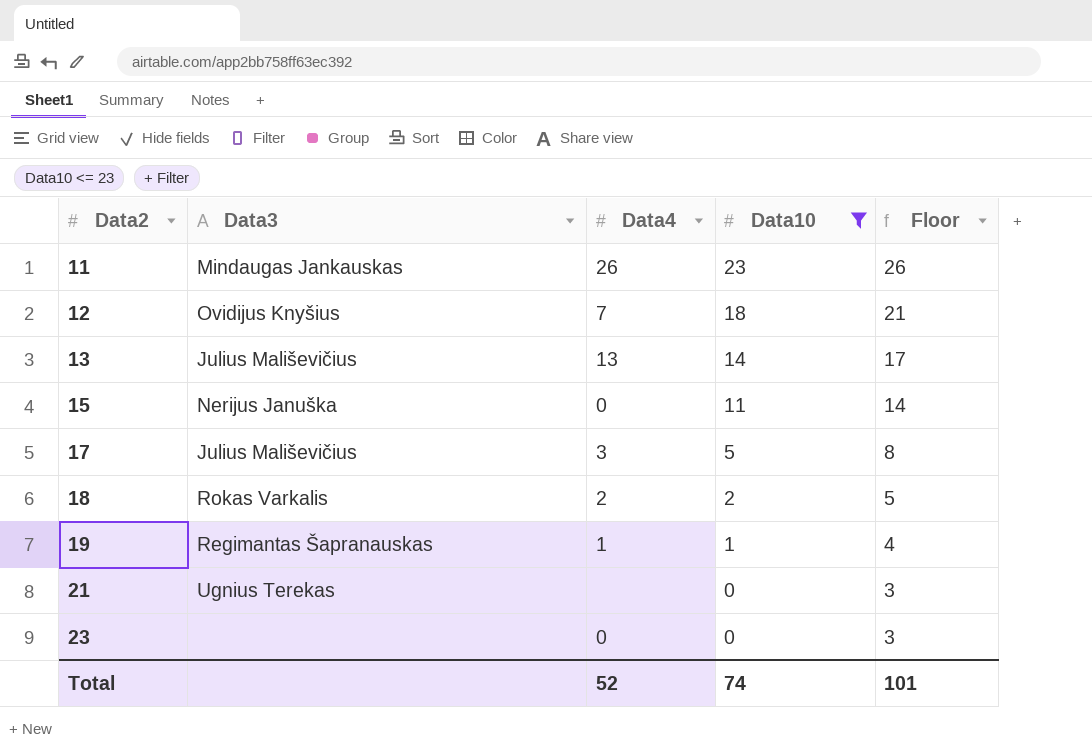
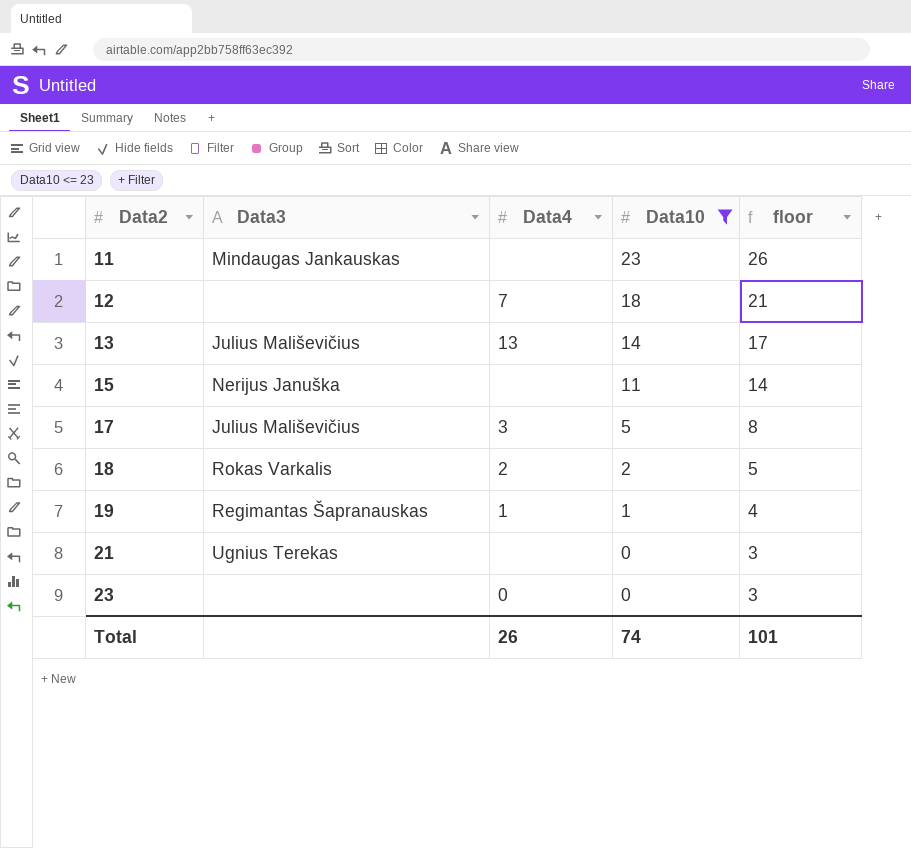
column name: Floor -> floor
11 | Data4: 26 -> none
12 | Data3: Ovidijus Knyšius -> none
15 | Data4: 0 -> none
Total | Data4: 52 -> 26

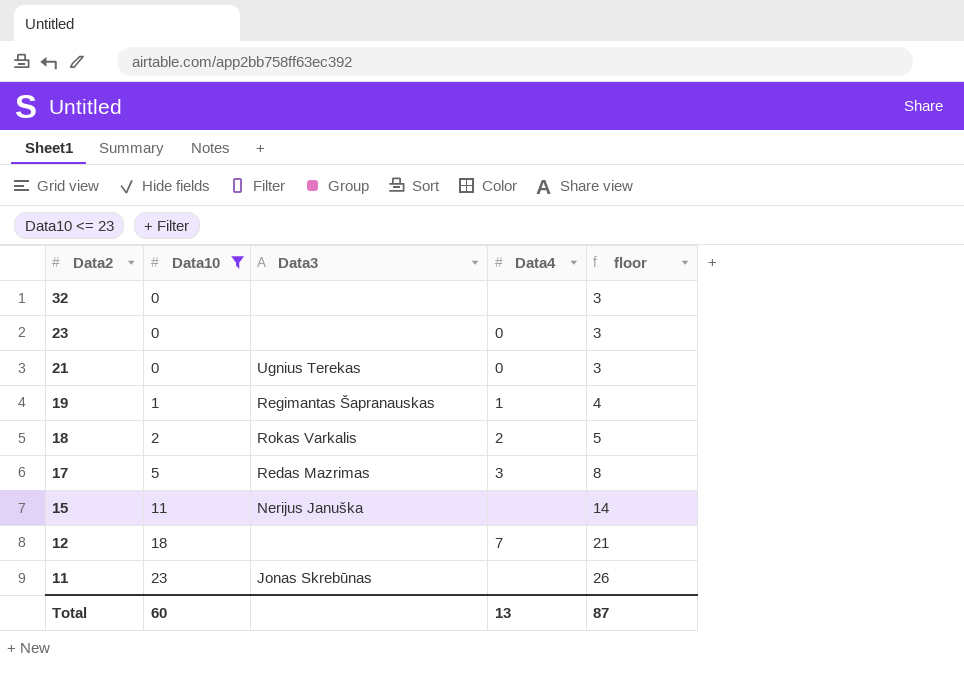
row order: Data2 ascending -> Data2 descending
column Data10 | position: 4 -> 2
row 13: Julius Mališevičius | 13 | 14 | 17 -> none
row 32: none -> 0 | none | none | 3
21 | Data4: none -> 0
17 | Data3: Julius Mališevičius -> Redas Mazrimas
11 | Data3: Mindaugas Jankauskas -> Jonas Skrebūnas
Total | Data10: 74 -> 60
Total | Data4: 26 -> 13
Total | floor: 101 -> 87

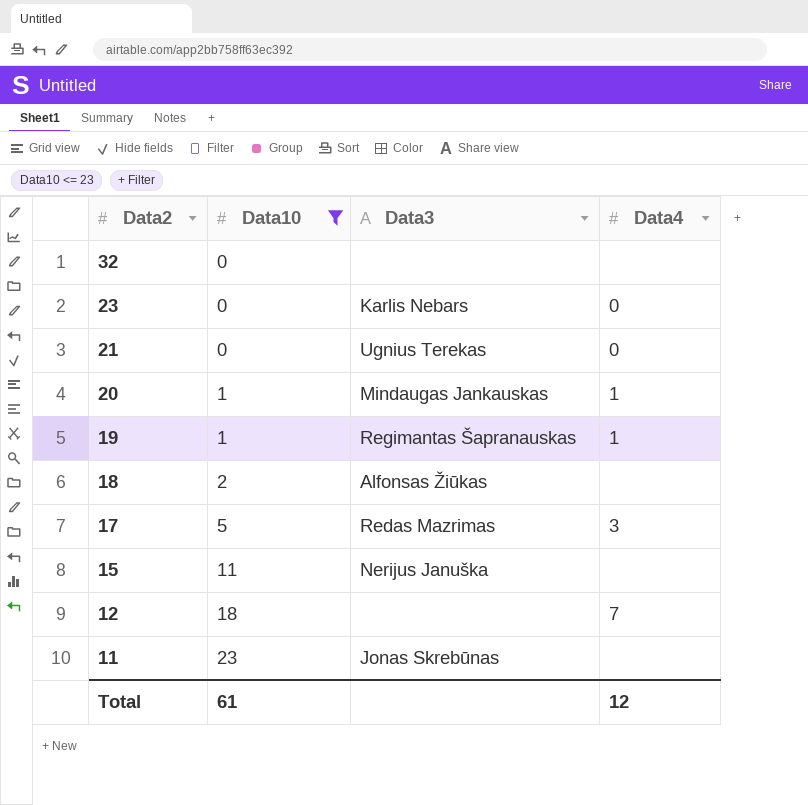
column floor | formula: [Data10] + 3 -> none
23 | Data3: none -> Karlis Nebars
row 20: none -> 1 | Mindaugas Jankauskas | 1
18 | Data3: Rokas Varkalis -> Alfonsas Žiūkas
18 | Data4: 2 -> none
Total | Data10: 60 -> 61
Total | Data4: 13 -> 12

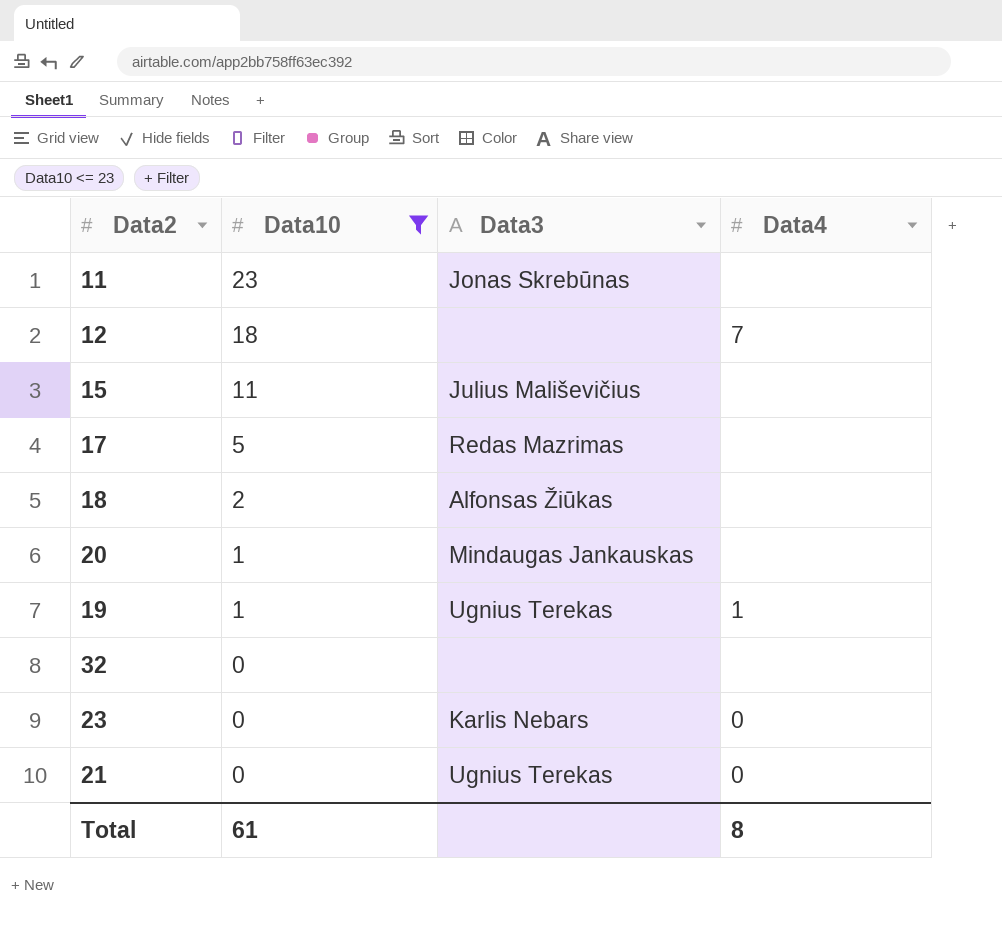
row order: Data2 descending -> Data10 descending
15 | Data3: Nerijus Januška -> Julius Mališevičius
17 | Data4: 3 -> none
20 | Data4: 1 -> none
19 | Data3: Regimantas Šapranauskas -> Ugnius Terekas
Total | Data4: 12 -> 8

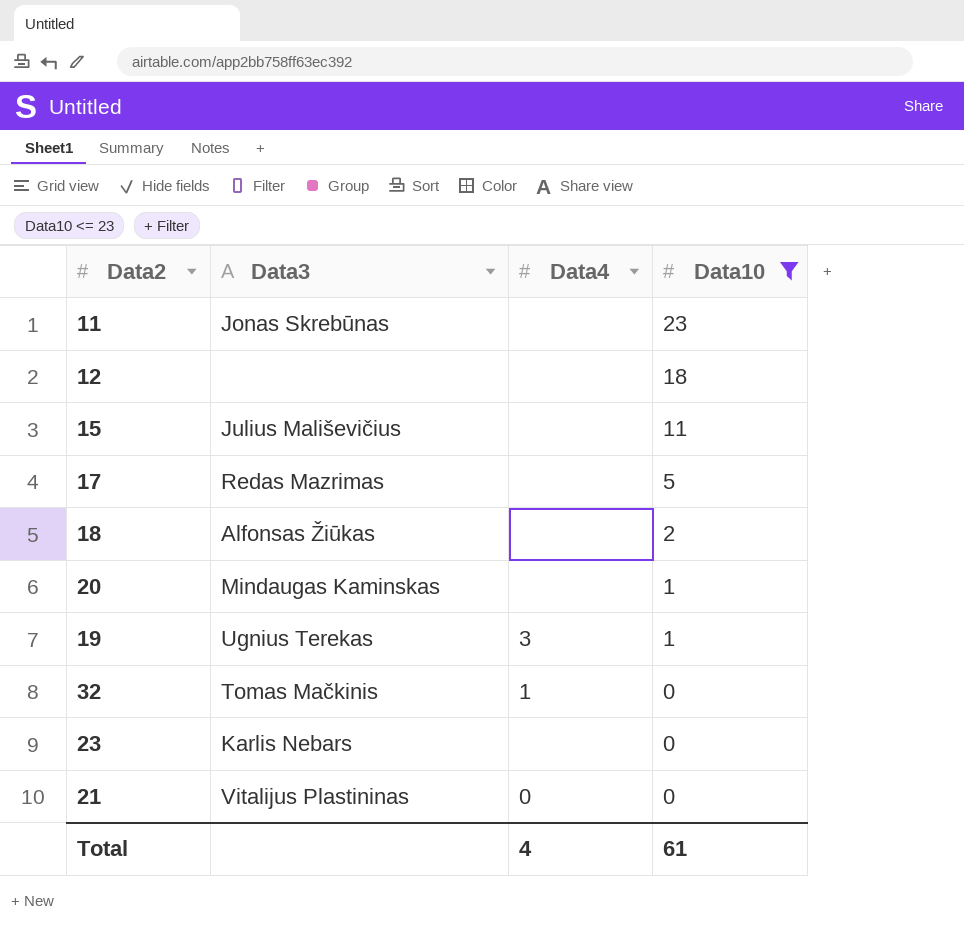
column Data10 | position: 2 -> 4
12 | Data4: 7 -> none
20 | Data3: Mindaugas Jankauskas -> Mindaugas Kaminskas
19 | Data4: 1 -> 3
32 | Data3: none -> Tomas Mačkinis
32 | Data4: none -> 1
23 | Data4: 0 -> none
21 | Data3: Ugnius Terekas -> Vitalijus Plastininas
Total | Data4: 8 -> 4

